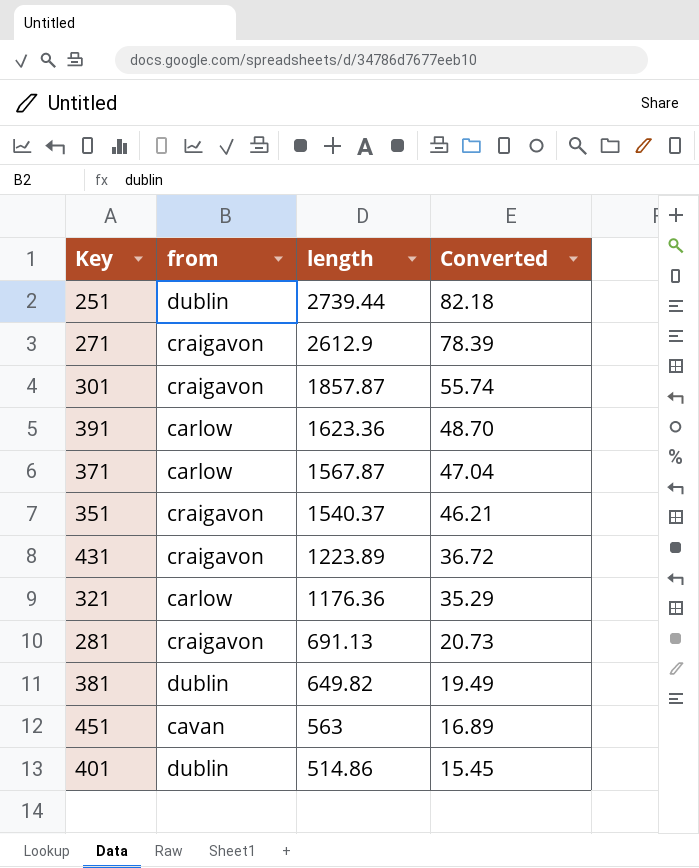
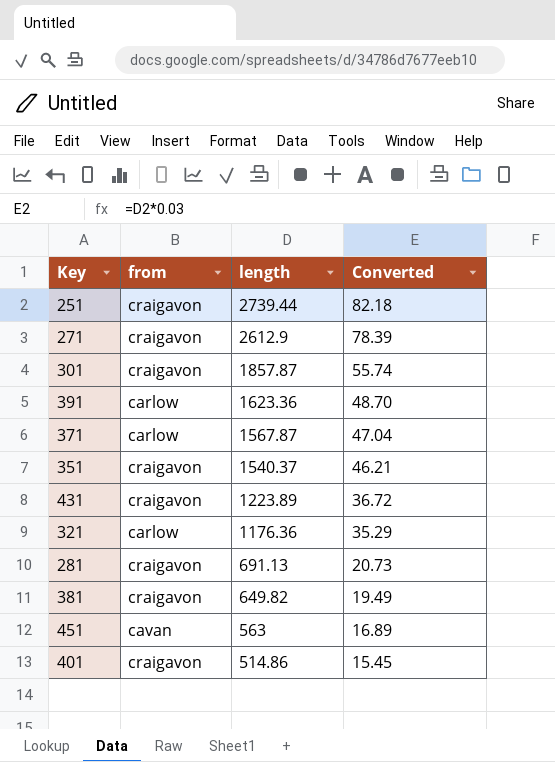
251 | from: dublin -> craigavon
381 | from: dublin -> craigavon
401 | from: dublin -> craigavon

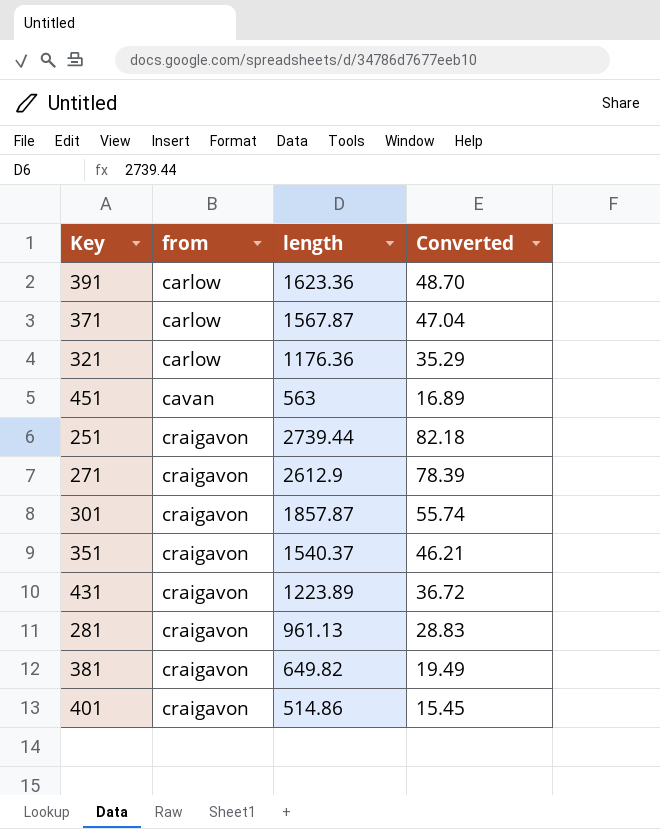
row order: length descending -> from ascending
281 | length: 691.13 -> 961.13
281 | Converted: 20.73 -> 28.83

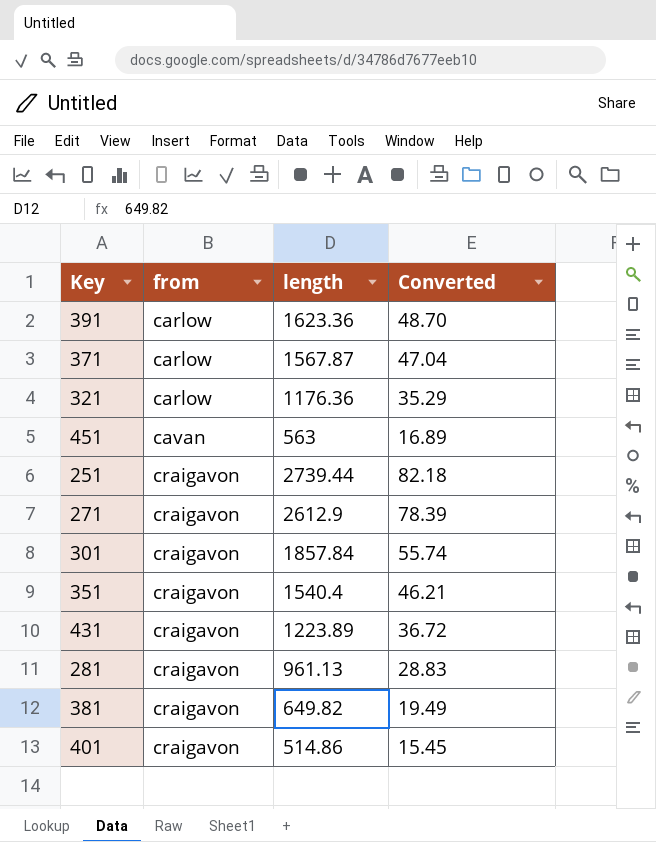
301 | length: 1857.87 -> 1857.84
351 | length: 1540.37 -> 1540.4

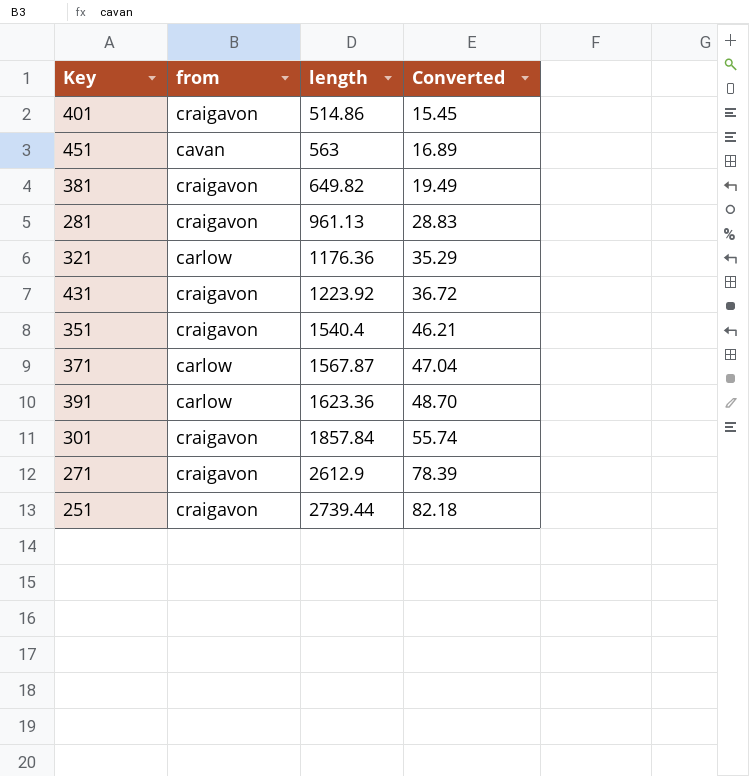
row order: from ascending -> length ascending
431 | length: 1223.89 -> 1223.92

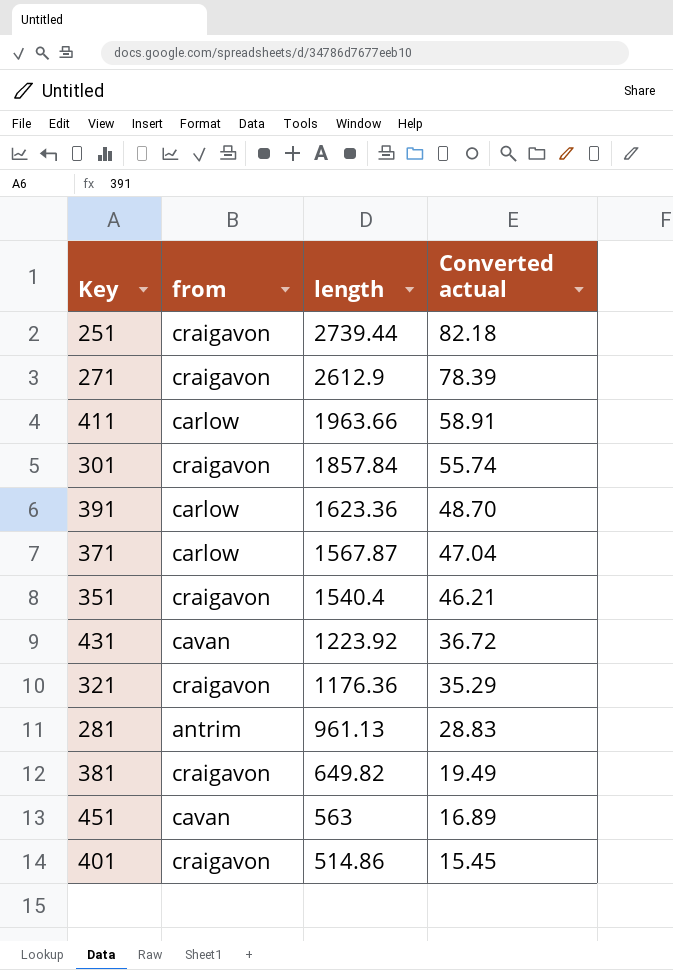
row order: length ascending -> length descending
column name: Converted -> Converted actual
row 411: none -> carlow | 1963.66 | 58.91
431 | from: craigavon -> cavan
321 | from: carlow -> craigavon
281 | from: craigavon -> antrim

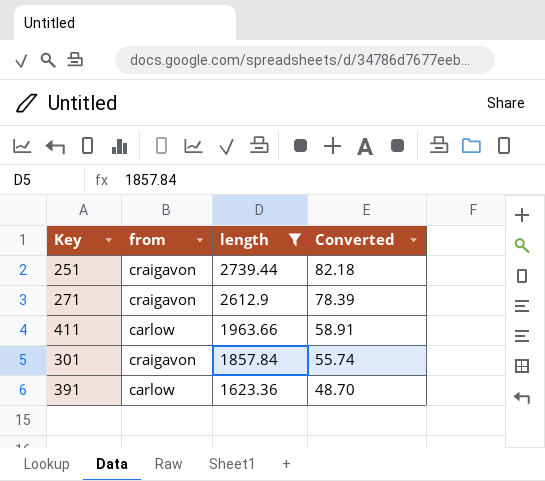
filter: none -> length >= 1623.36
column name: Converted actual -> Converted

